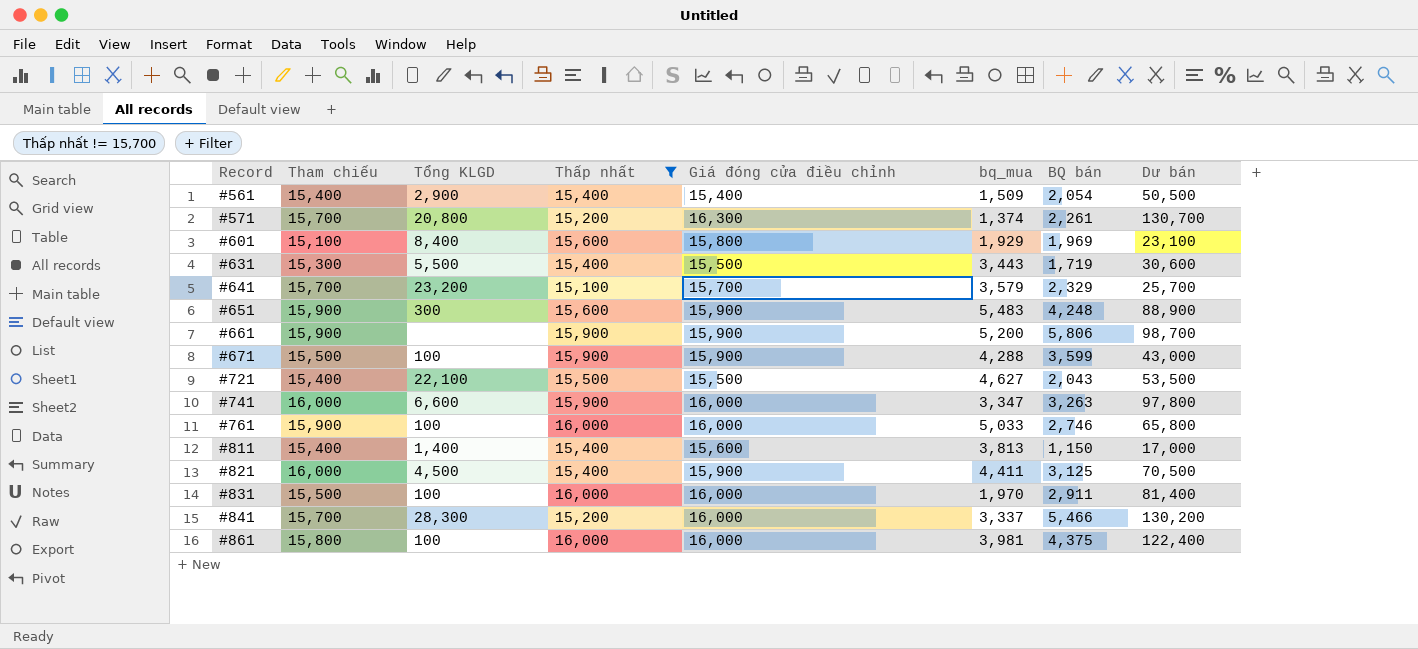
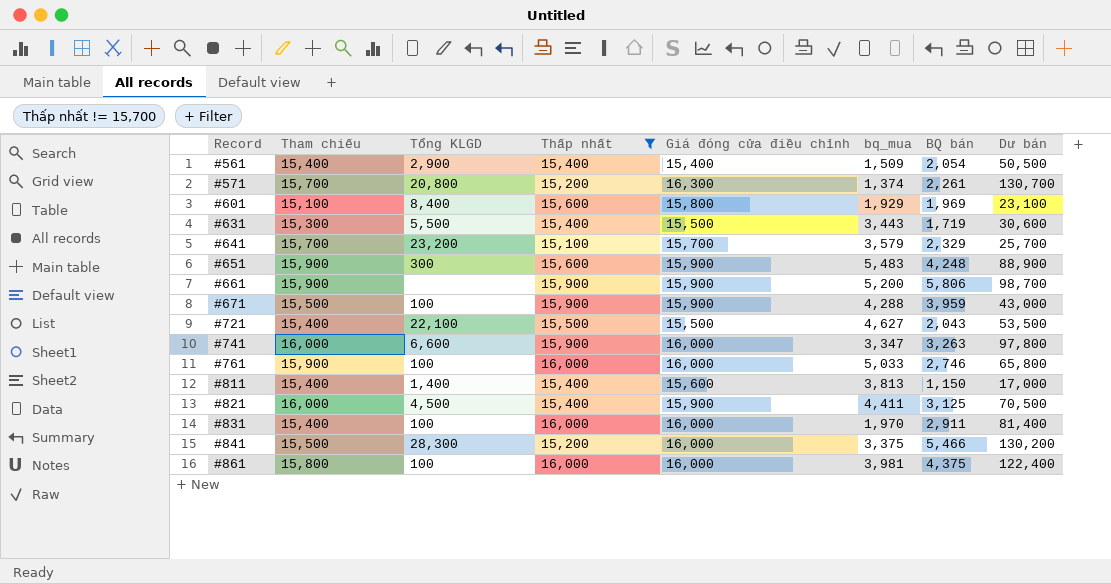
#671 | BQ bán: 3,599 -> 3,959
#831 | Tham chiếu: 15,500 -> 15,400
#841 | Tham chiếu: 15,700 -> 15,500
#841 | bq_mua: 3,337 -> 3,375

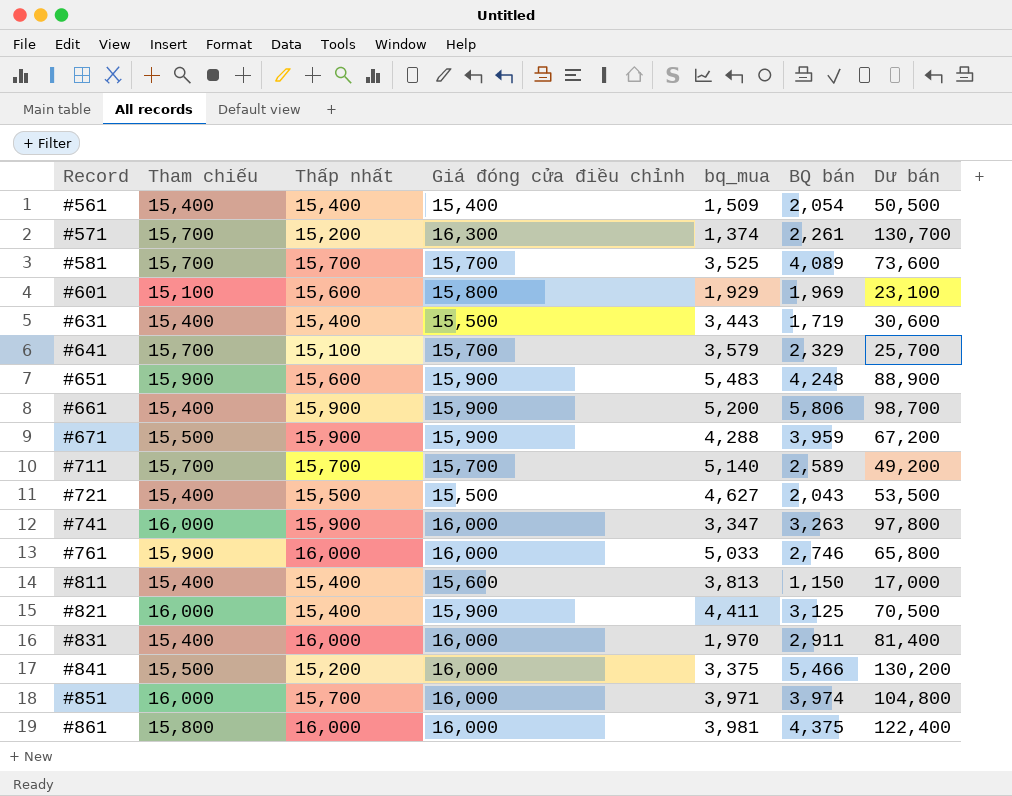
filter: Thấp nhất != 15,700 -> none
column Tổng KLGD | position: 3 -> none
#631 | Tham chiếu: 15,300 -> 15,400
#661 | Tham chiếu: 15,900 -> 15,400
#671 | Dư bán: 43,000 -> 67,200

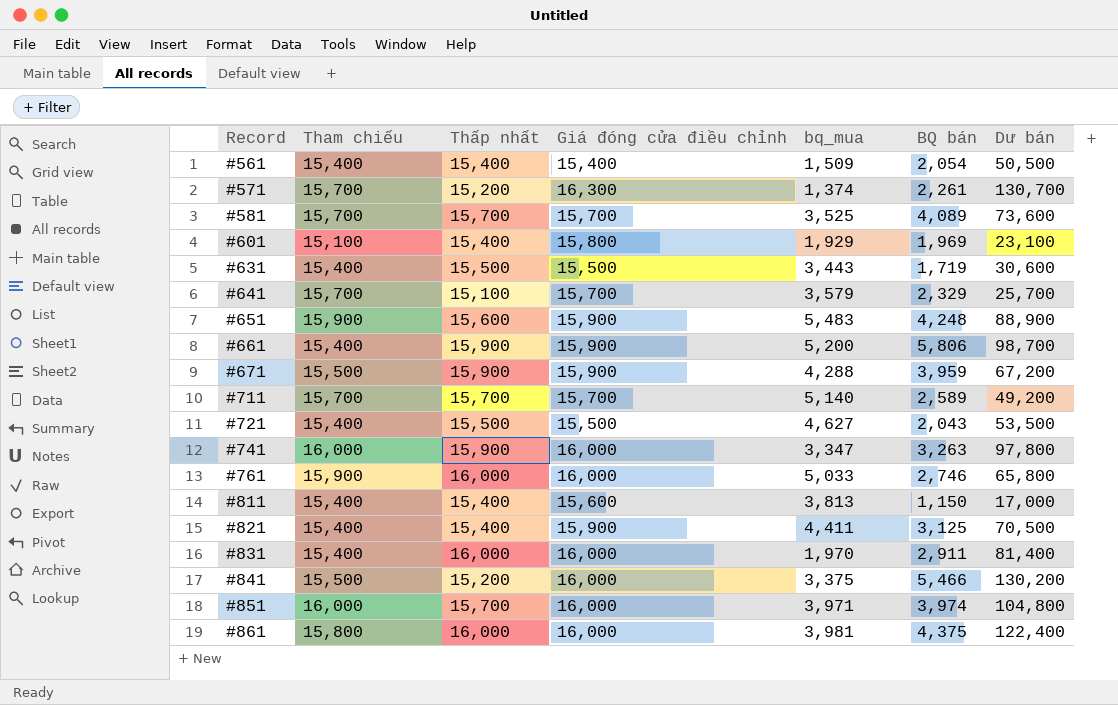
#601 | Thấp nhất: 15,600 -> 15,400
#631 | Thấp nhất: 15,400 -> 15,500
#821 | Tham chiếu: 16,000 -> 15,400

